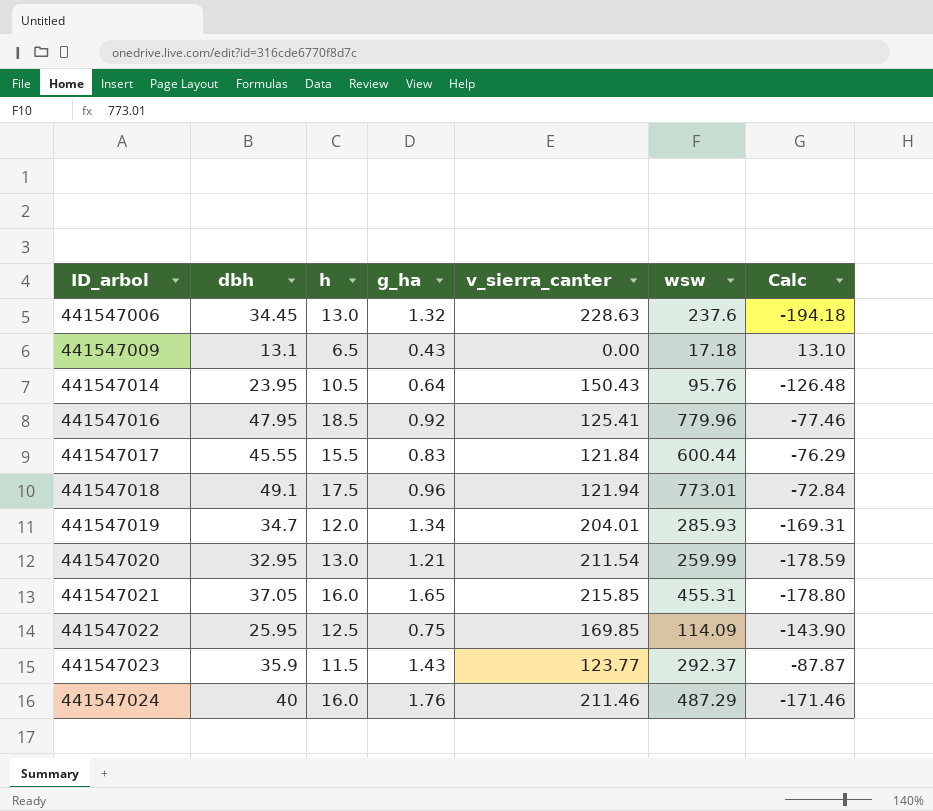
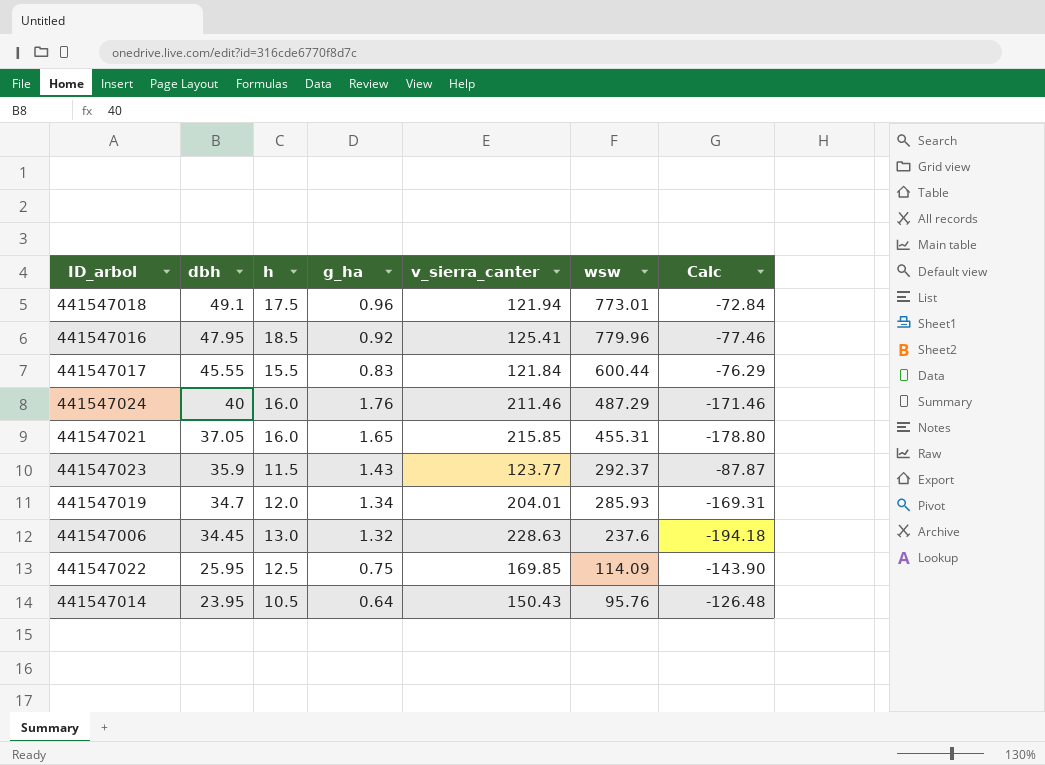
row order: ID_arbol ascending -> dbh descending
row 441547009: 13.1 | 6.5 | 0.43 | 0.00 | 17.18 | 13.10 -> none
row 441547020: 32.95 | 13.0 | 1.21 | 211.54 | 259.99 | -178.59 -> none

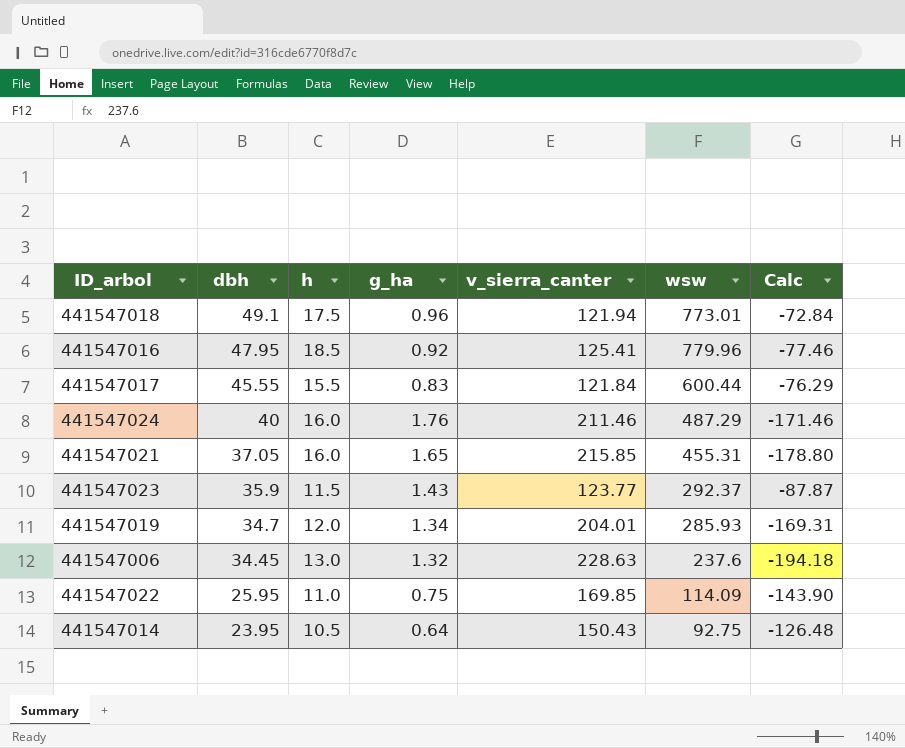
441547022 | h: 12.5 -> 11.0
441547014 | wsw: 95.76 -> 92.75

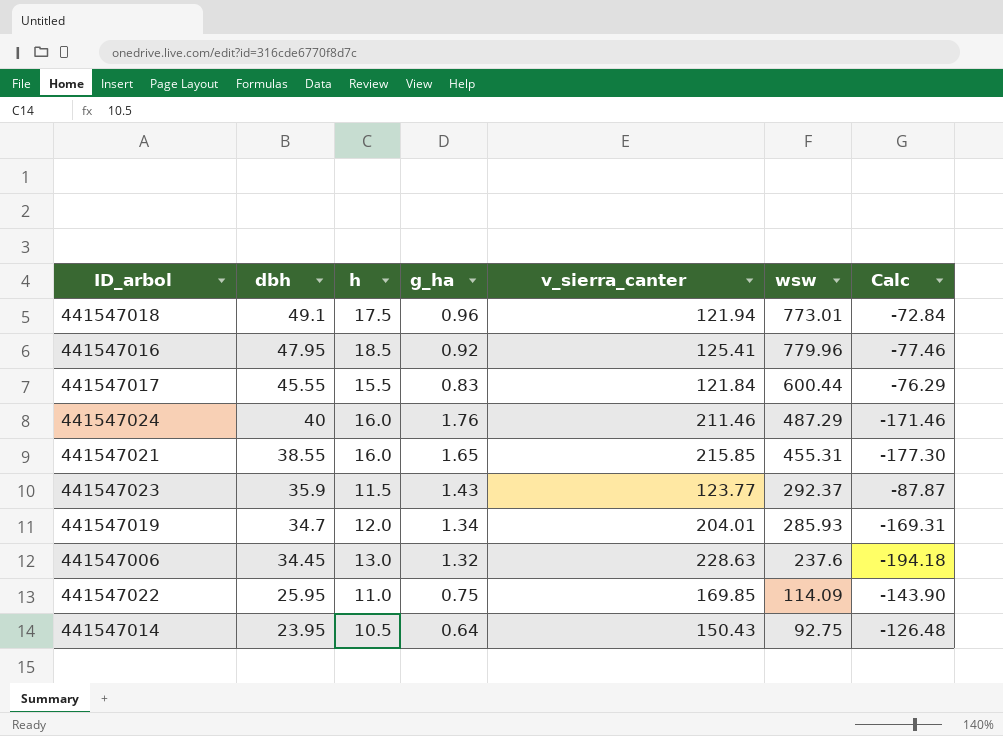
441547021 | dbh: 37.05 -> 38.55
441547021 | Calc: -178.80 -> -177.30

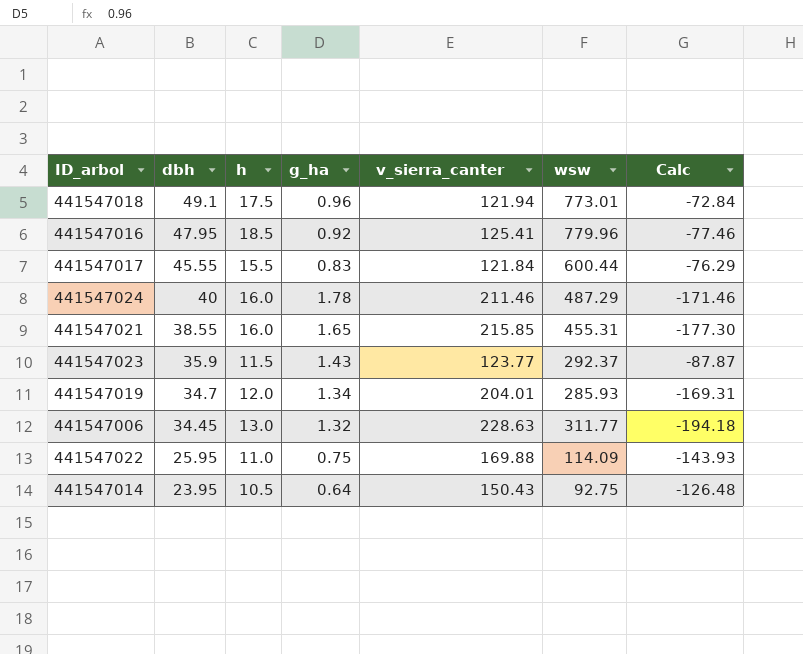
441547024 | g_ha: 1.76 -> 1.78
441547006 | wsw: 237.6 -> 311.77
441547022 | v_sierra_canter: 169.85 -> 169.88
441547022 | Calc: -143.90 -> -143.93

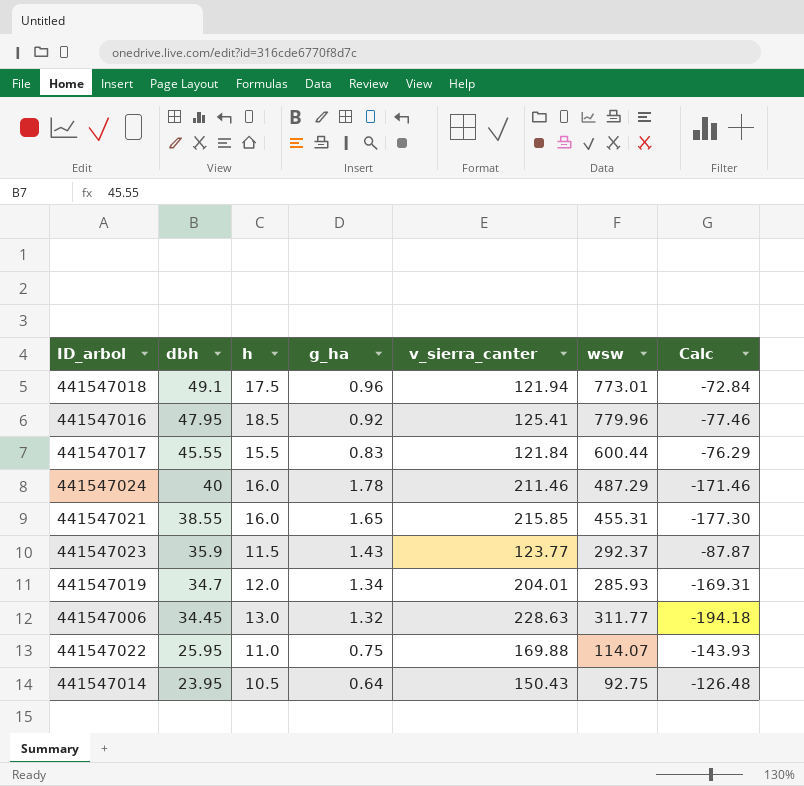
441547022 | wsw: 114.09 -> 114.07

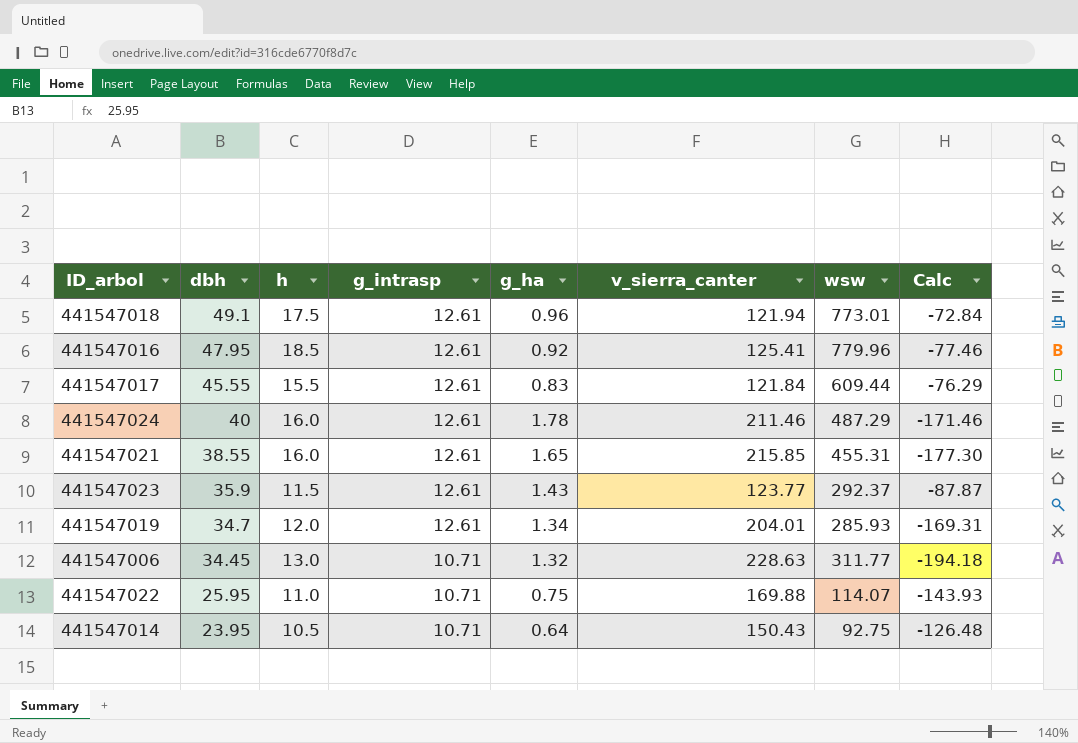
column g_intrasp | position: none -> 4
441547017 | wsw: 600.44 -> 609.44

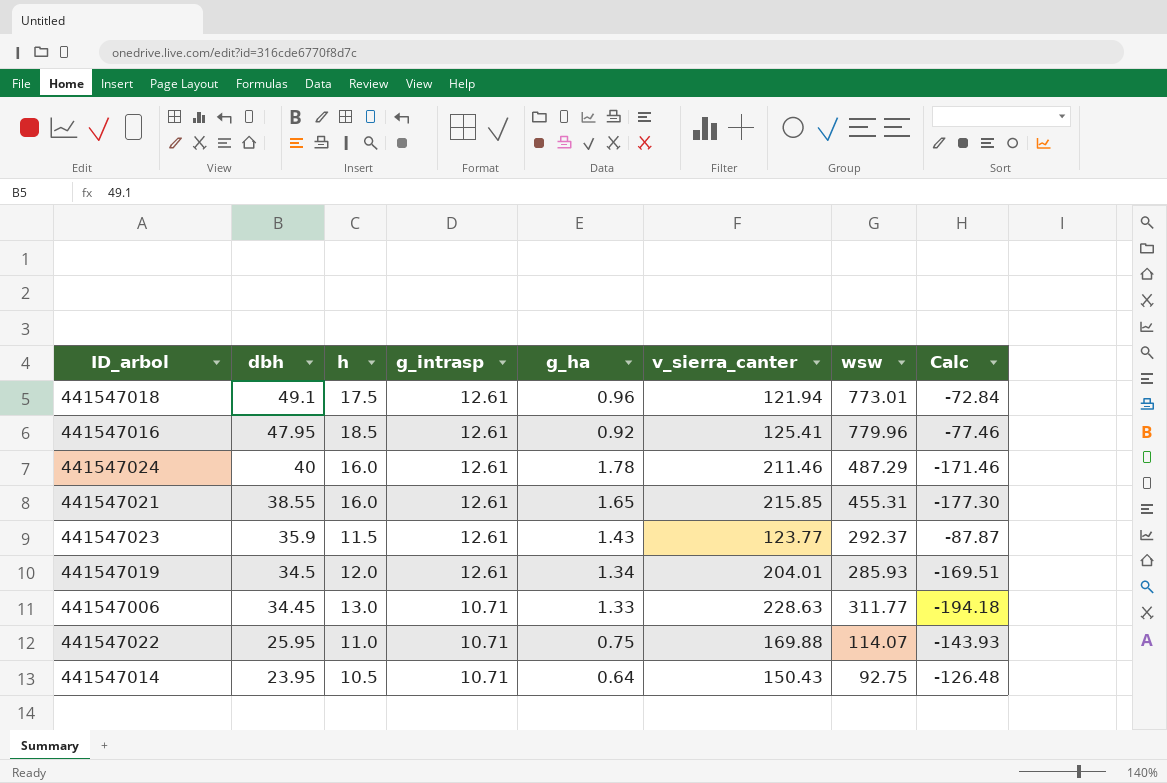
row 441547017: 45.55 | 15.5 | 12.61 | 0.83 | 121.84 | 609.44 | -76.29 -> none
441547019 | dbh: 34.7 -> 34.5
441547019 | Calc: -169.31 -> -169.51
441547006 | g_ha: 1.32 -> 1.33

